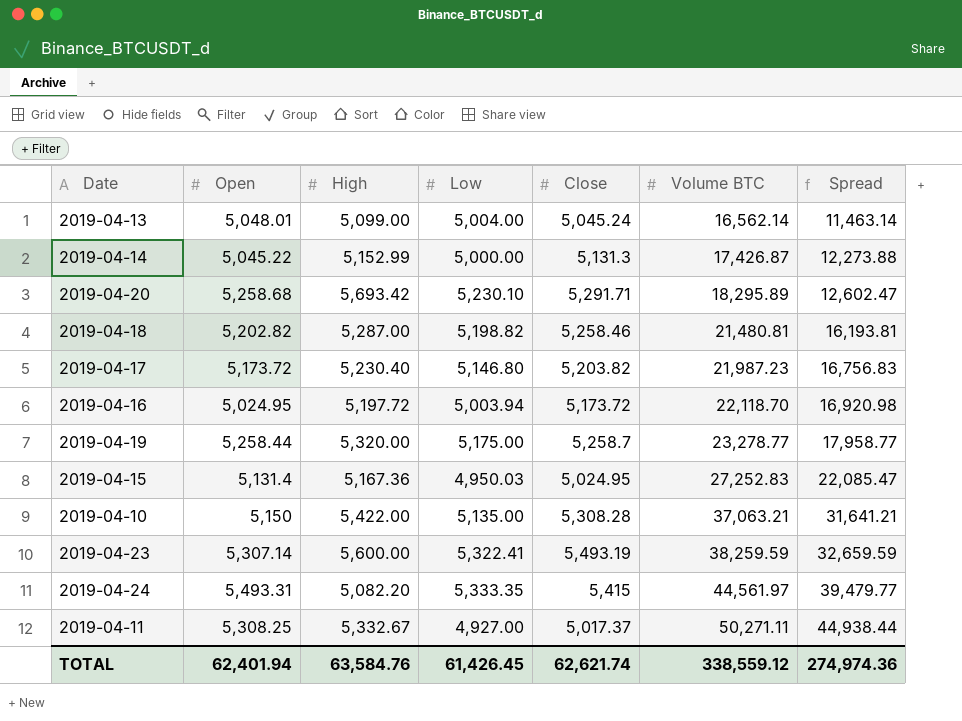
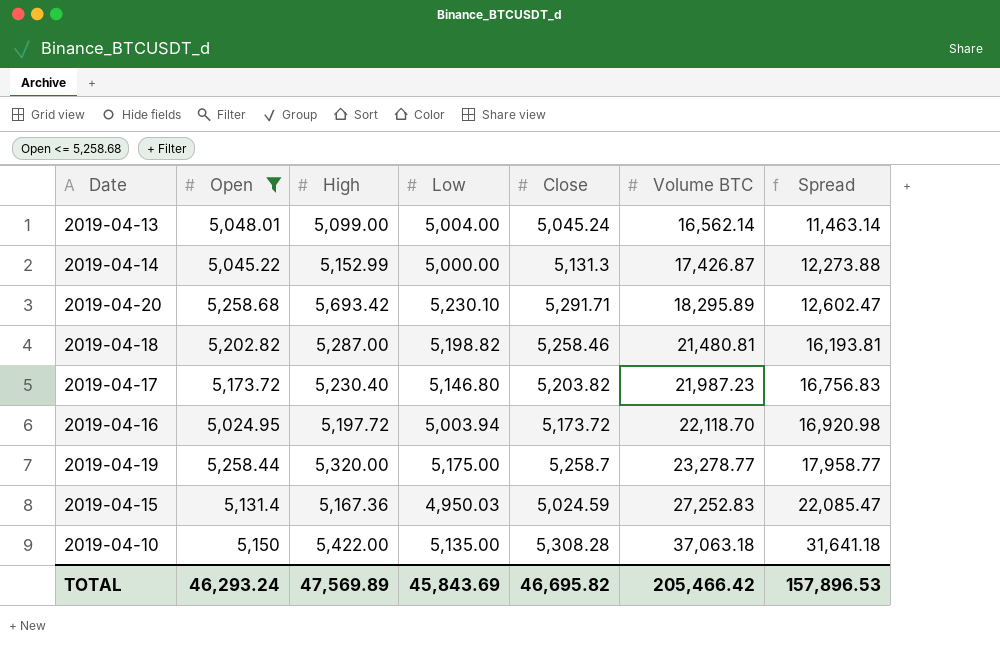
filter: none -> Open <= 5,258.68
2019-04-15 | Close: 5,024.95 -> 5,024.59
2019-04-10 | Volume BTC: 37,063.21 -> 37,063.18
2019-04-10 | Spread: 31,641.21 -> 31,641.18
TOTAL | Open: 62,401.94 -> 46,293.24
TOTAL | High: 63,584.76 -> 47,569.89
TOTAL | Low: 61,426.45 -> 45,843.69
TOTAL | Close: 62,621.74 -> 46,695.82
TOTAL | Volume BTC: 338,559.12 -> 205,466.42
TOTAL | Spread: 274,974.36 -> 157,896.53

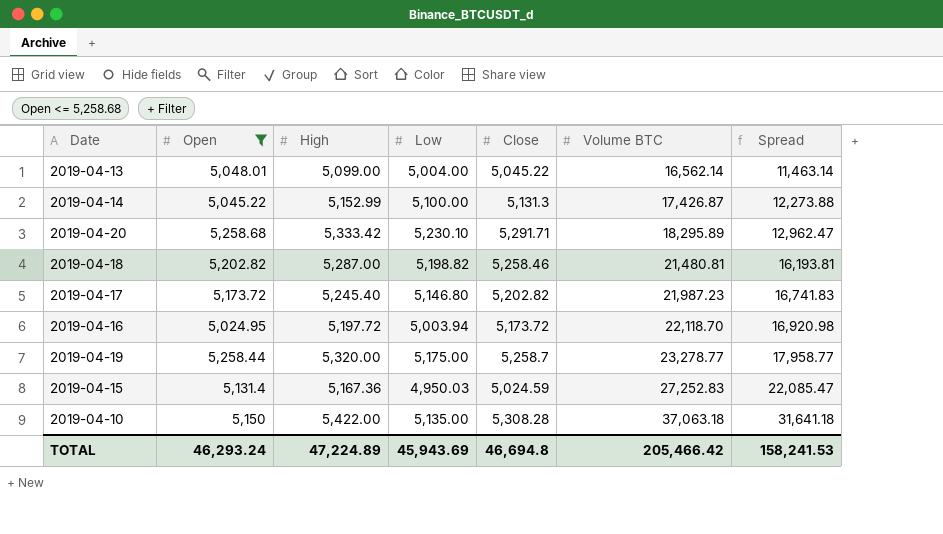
2019-04-13 | Close: 5,045.24 -> 5,045.22
2019-04-14 | Low: 5,000.00 -> 5,100.00
2019-04-20 | High: 5,693.42 -> 5,333.42
2019-04-20 | Spread: 12,602.47 -> 12,962.47
2019-04-17 | High: 5,230.40 -> 5,245.40
2019-04-17 | Close: 5,203.82 -> 5,202.82
2019-04-17 | Spread: 16,756.83 -> 16,741.83
TOTAL | High: 47,569.89 -> 47,224.89
TOTAL | Low: 45,843.69 -> 45,943.69
TOTAL | Close: 46,695.82 -> 46,694.8
TOTAL | Spread: 157,896.53 -> 158,241.53

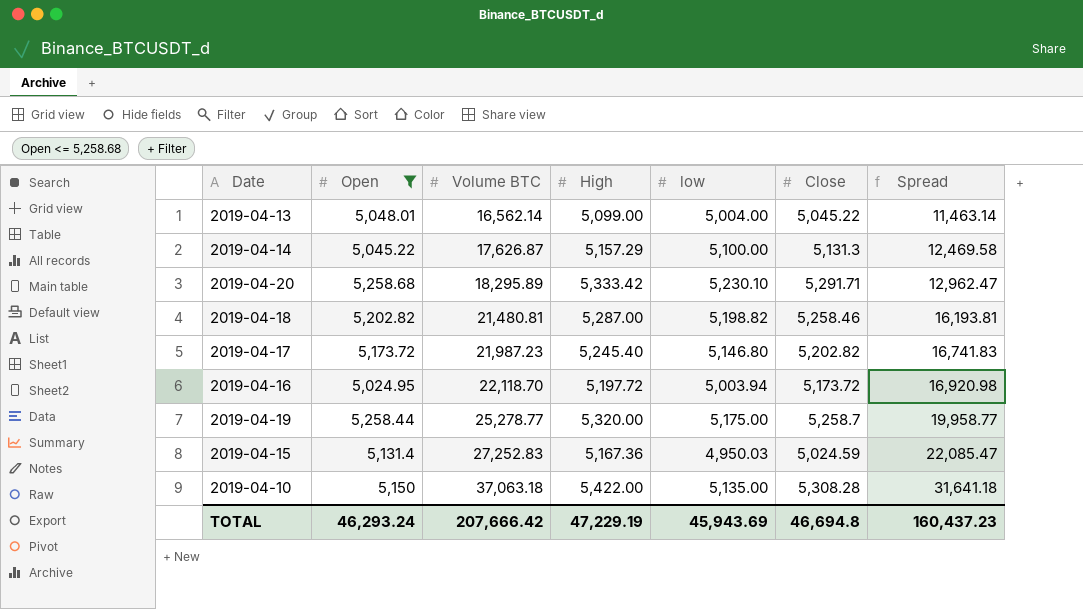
column Volume BTC | position: 6 -> 3
column name: Low -> low
2019-04-14 | Volume BTC: 17,426.87 -> 17,626.87
2019-04-14 | High: 5,152.99 -> 5,157.29
2019-04-14 | Spread: 12,273.88 -> 12,469.58
2019-04-19 | Volume BTC: 23,278.77 -> 25,278.77
2019-04-19 | Spread: 17,958.77 -> 19,958.77
TOTAL | Volume BTC: 205,466.42 -> 207,666.42
TOTAL | High: 47,224.89 -> 47,229.19
TOTAL | Spread: 158,241.53 -> 160,437.23

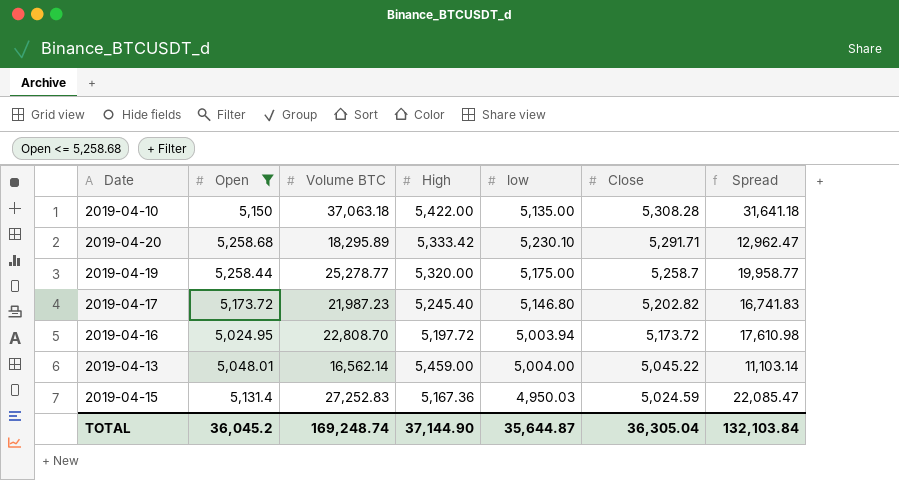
row order: Volume BTC ascending -> Close descending
row 2019-04-14: 5,045.22 | 17,626.87 | 5,157.29 | 5,100.00 | 5,131.3 | 12,469.58 -> none
row 2019-04-18: 5,202.82 | 21,480.81 | 5,287.00 | 5,198.82 | 5,258.46 | 16,193.81 -> none
2019-04-16 | Volume BTC: 22,118.70 -> 22,808.70
2019-04-16 | Spread: 16,920.98 -> 17,610.98
2019-04-13 | High: 5,099.00 -> 5,459.00
2019-04-13 | Spread: 11,463.14 -> 11,103.14
TOTAL | Open: 46,293.24 -> 36,045.2
TOTAL | Volume BTC: 207,666.42 -> 169,248.74
TOTAL | High: 47,229.19 -> 37,144.90
TOTAL | low: 45,943.69 -> 35,644.87
TOTAL | Close: 46,694.8 -> 36,305.04
TOTAL | Spread: 160,437.23 -> 132,103.84

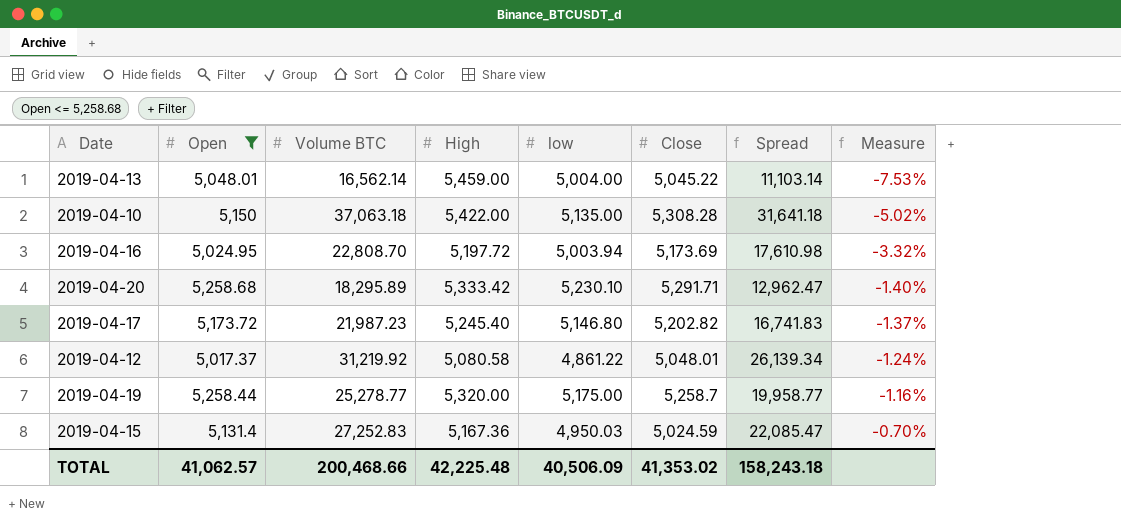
row order: Close descending -> Measure ascending
column Measure | formula: none -> ([Open] - [High]) / [High]
2019-04-16 | Close: 5,173.72 -> 5,173.69
row 2019-04-12: none -> 5,017.37 | 31,219.92 | 5,080.58 | 4,861.22 | 5,048.01 | 26,139.34 | -1.24%
TOTAL | Open: 36,045.2 -> 41,062.57
TOTAL | Volume BTC: 169,248.74 -> 200,468.66
TOTAL | High: 37,144.90 -> 42,225.48
TOTAL | low: 35,644.87 -> 40,506.09
TOTAL | Close: 36,305.04 -> 41,353.02
TOTAL | Spread: 132,103.84 -> 158,243.18

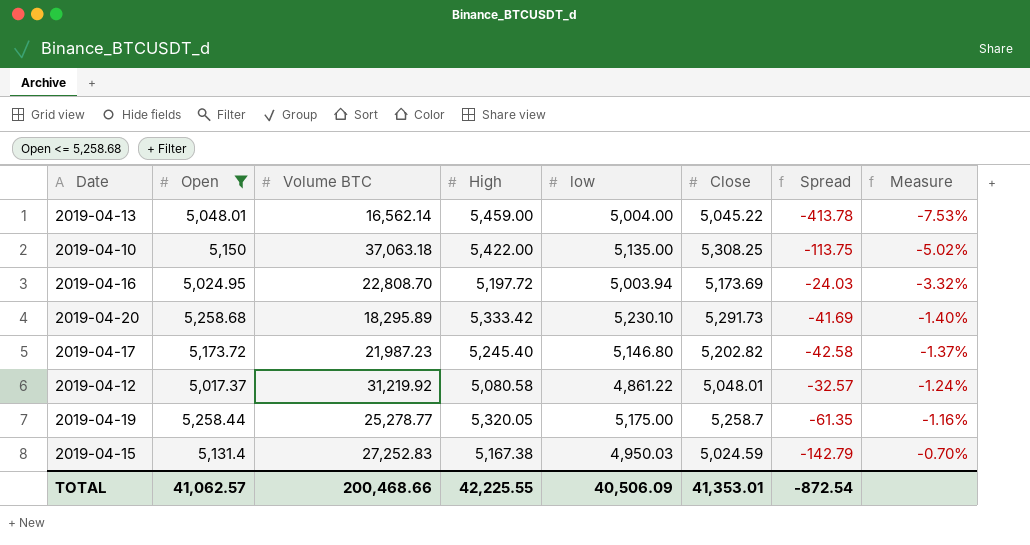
column Spread | formula: [Volume BTC] - [High] -> [Close] - [High]
2019-04-10 | Close: 5,308.28 -> 5,308.25
2019-04-20 | Close: 5,291.71 -> 5,291.73
2019-04-19 | High: 5,320.00 -> 5,320.05
2019-04-15 | High: 5,167.36 -> 5,167.38
TOTAL | High: 42,225.48 -> 42,225.55
TOTAL | Close: 41,353.02 -> 41,353.01
TOTAL | Spread: 158,243.18 -> -872.54

